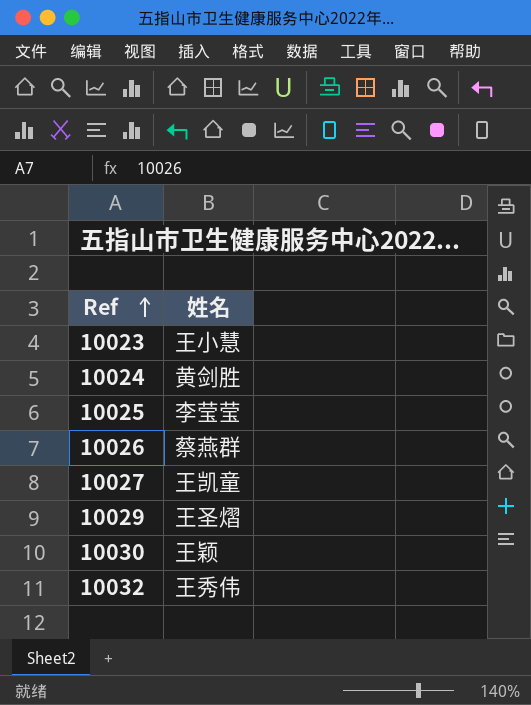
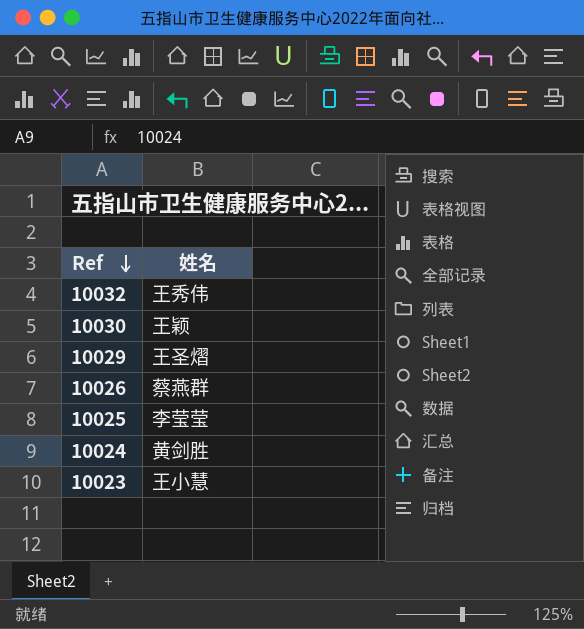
row order: Ref ascending -> Ref descending
row 10027: 王凯童 -> none

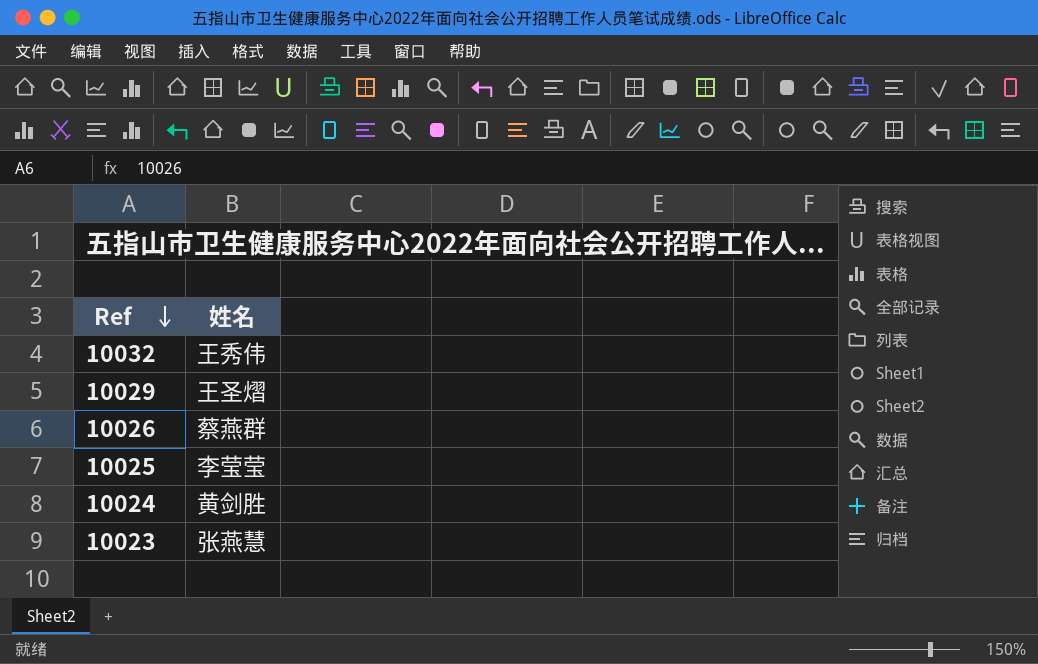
row 10030: 王颖 -> none
10023 | 姓名: 王小慧 -> 张燕慧

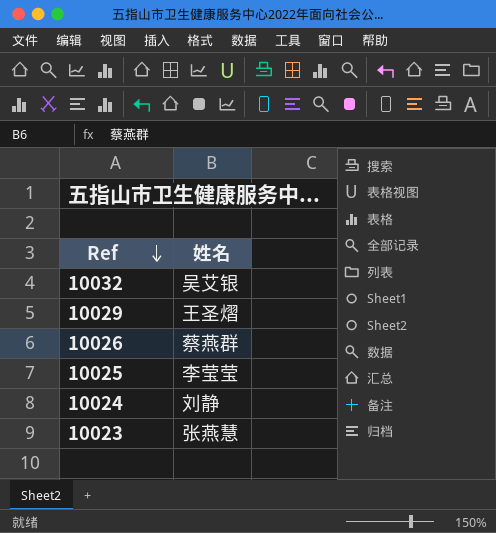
10032 | 姓名: 王秀伟 -> 吴艾银
10024 | 姓名: 黄剑胜 -> 刘静

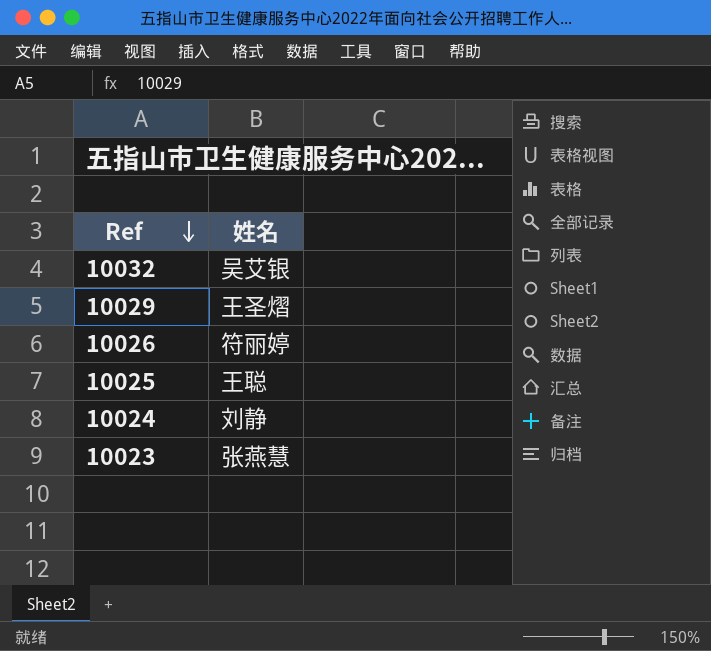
10026 | 姓名: 蔡燕群 -> 符丽婷
10025 | 姓名: 李莹莹 -> 王聪

